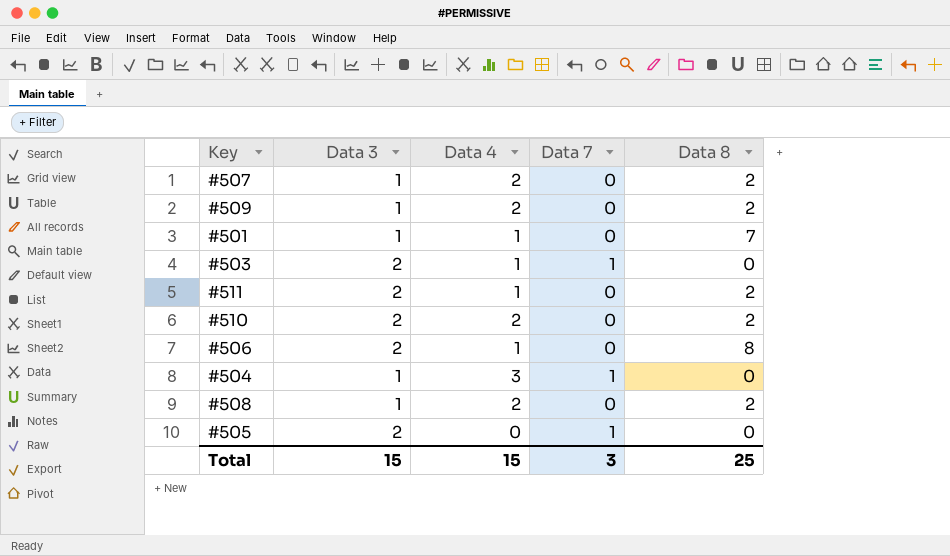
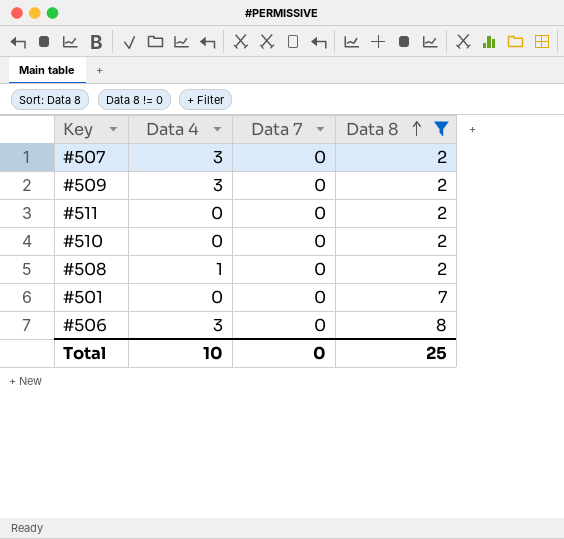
filter: none -> Data 8 != 0
row order: none -> Data 8 ascending
column Data 3 | position: 2 -> none
#507 | Data 4: 2 -> 3
#509 | Data 4: 2 -> 3
#511 | Data 4: 1 -> 0
#510 | Data 4: 2 -> 0
#508 | Data 4: 2 -> 1
#501 | Data 4: 1 -> 0
#506 | Data 4: 1 -> 3
Total | Data 4: 15 -> 10
Total | Data 7: 3 -> 0

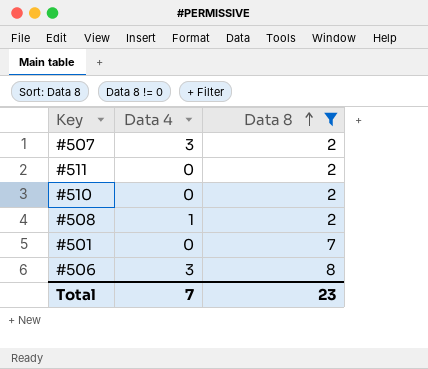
column Data 7 | position: 3 -> none
row #509: 3 | 0 | 2 -> none
Total | Data 4: 10 -> 7
Total | Data 8: 25 -> 23

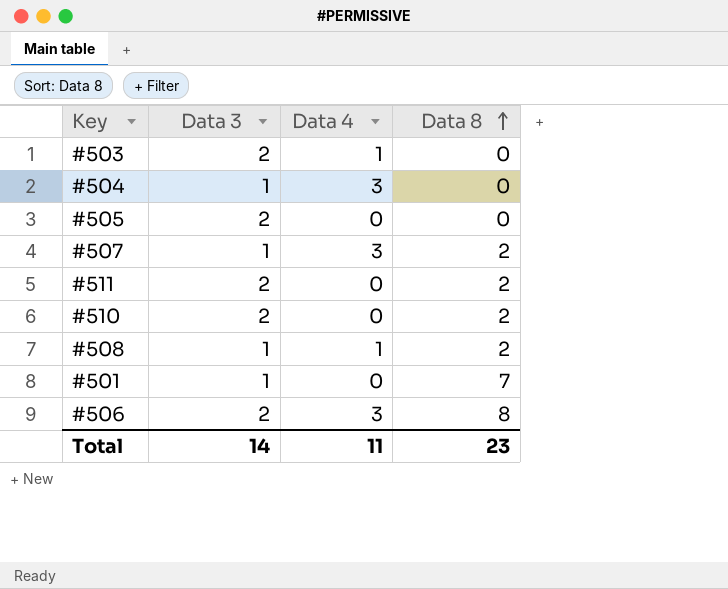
filter: Data 8 != 0 -> none
column Data 3 | position: none -> 2
Total | Data 4: 7 -> 11

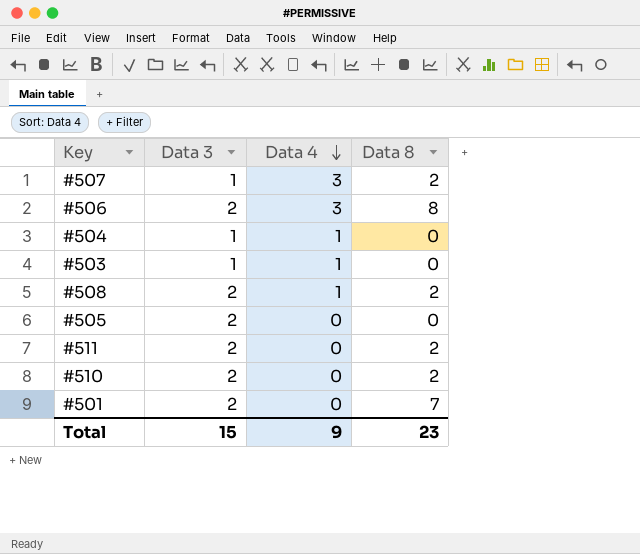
row order: Data 8 ascending -> Data 4 descending
#504 | Data 4: 3 -> 1
#503 | Data 3: 2 -> 1
#508 | Data 3: 1 -> 2
#501 | Data 3: 1 -> 2
Total | Data 3: 14 -> 15
Total | Data 4: 11 -> 9

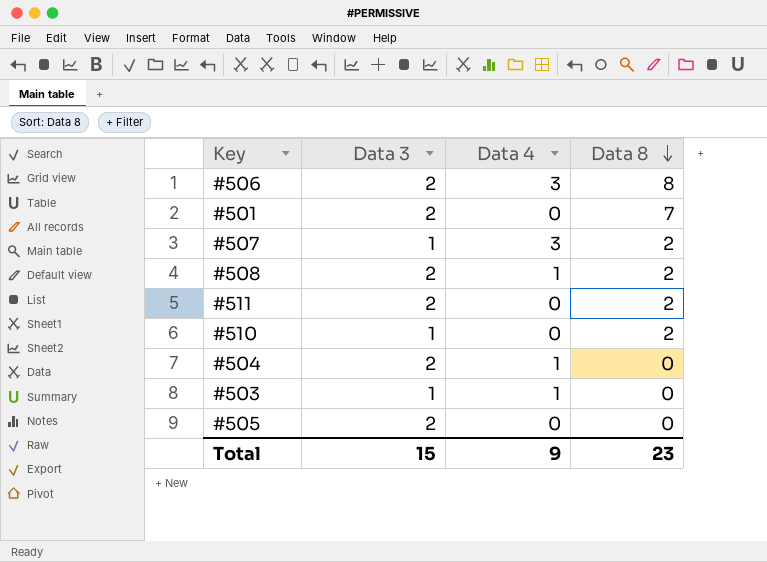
row order: Data 4 descending -> Data 8 descending
#510 | Data 3: 2 -> 1
#504 | Data 3: 1 -> 2

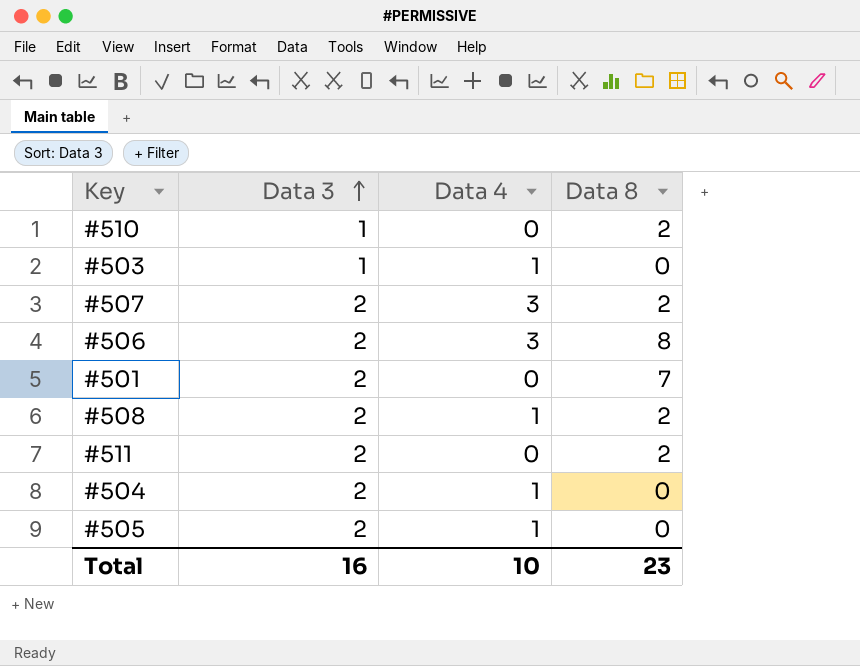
row order: Data 8 descending -> Data 3 ascending
#507 | Data 3: 1 -> 2
#505 | Data 4: 0 -> 1
Total | Data 3: 15 -> 16
Total | Data 4: 9 -> 10

